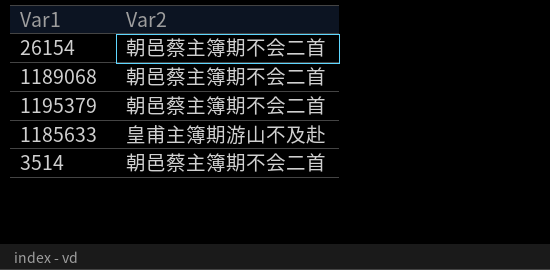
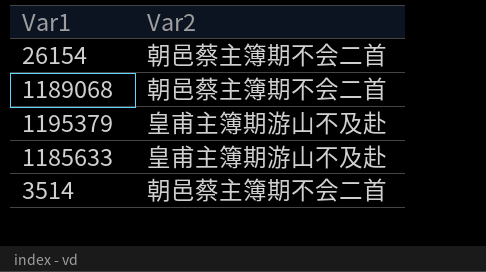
1195379 | Var2: 朝邑蔡主簿期不会二首 -> 皇甫主簿期游山不及赴

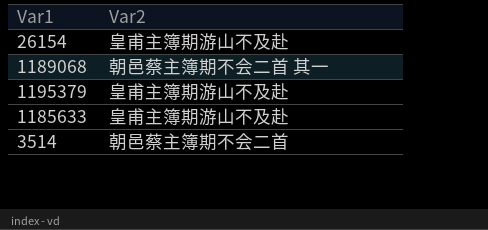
26154 | Var2: 朝邑蔡主簿期不会二首 -> 皇甫主簿期游山不及赴
1189068 | Var2: 朝邑蔡主簿期不会二首 -> 朝邑蔡主簿期不会二首 其一

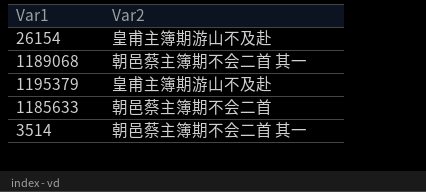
1185633 | Var2: 皇甫主簿期游山不及赴 -> 朝邑蔡主簿期不会二首
3514 | Var2: 朝邑蔡主簿期不会二首 -> 朝邑蔡主簿期不会二首 其一

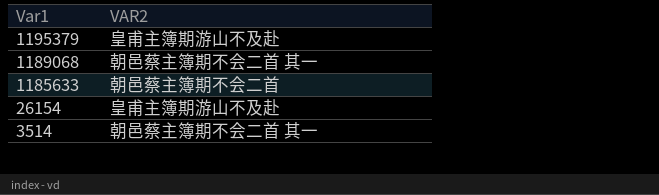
row order: none -> Var1 descending
column name: Var2 -> VAR2

